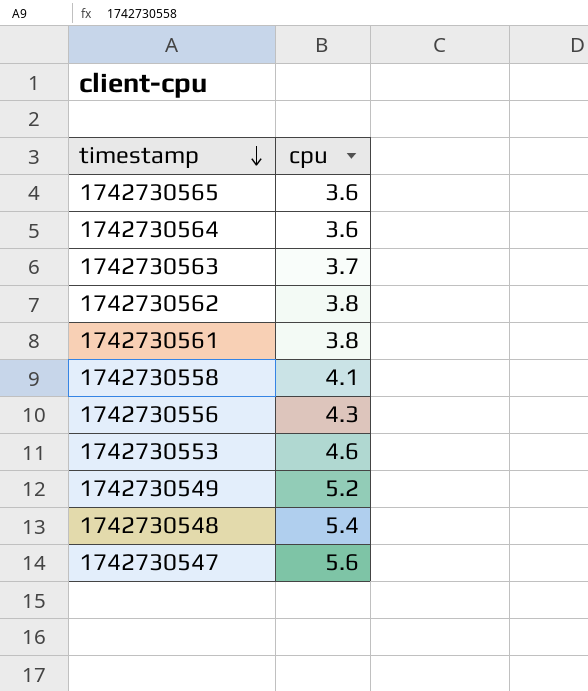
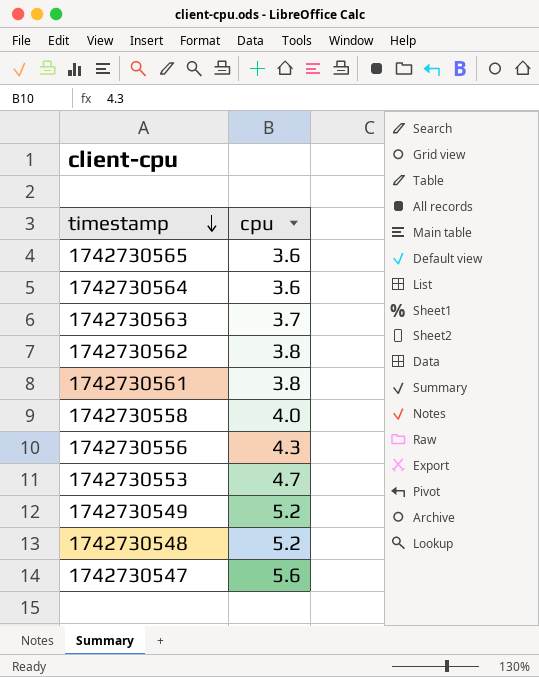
1742730558 | cpu: 4.1 -> 4.0
1742730553 | cpu: 4.6 -> 4.7
1742730548 | cpu: 5.4 -> 5.2

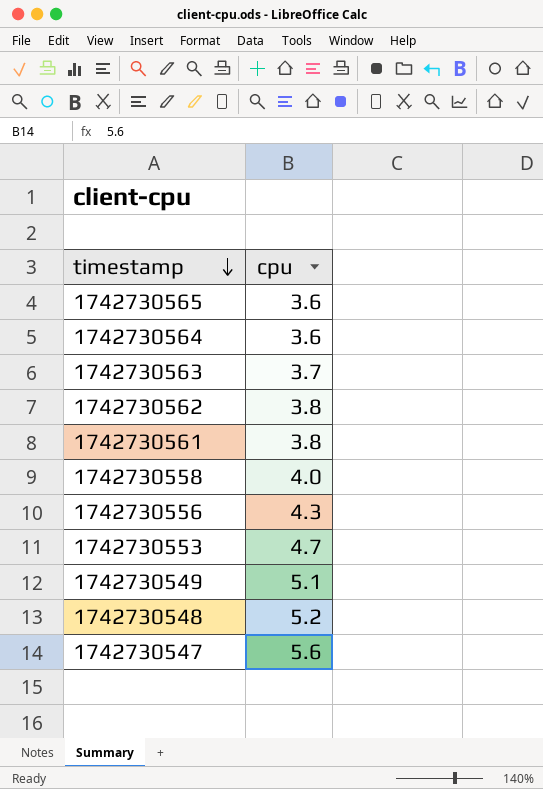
1742730549 | cpu: 5.2 -> 5.1

